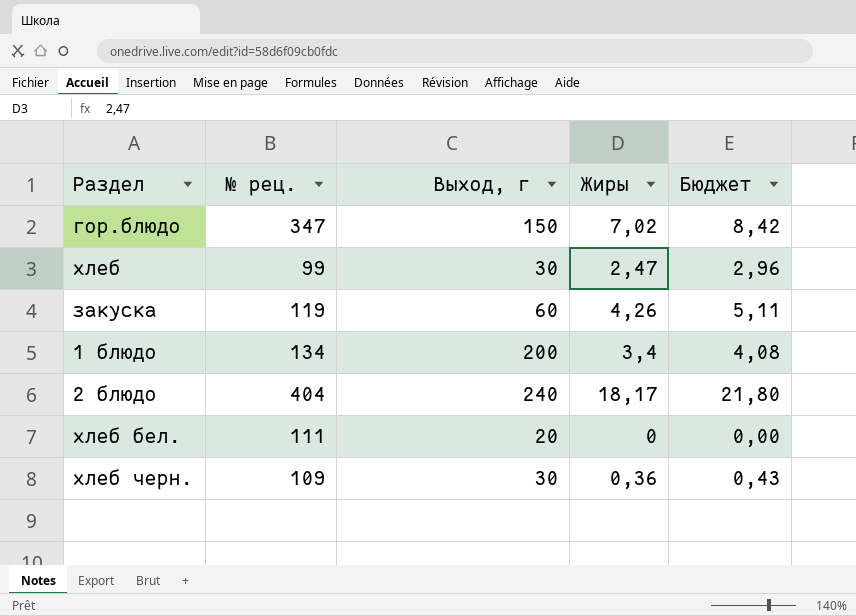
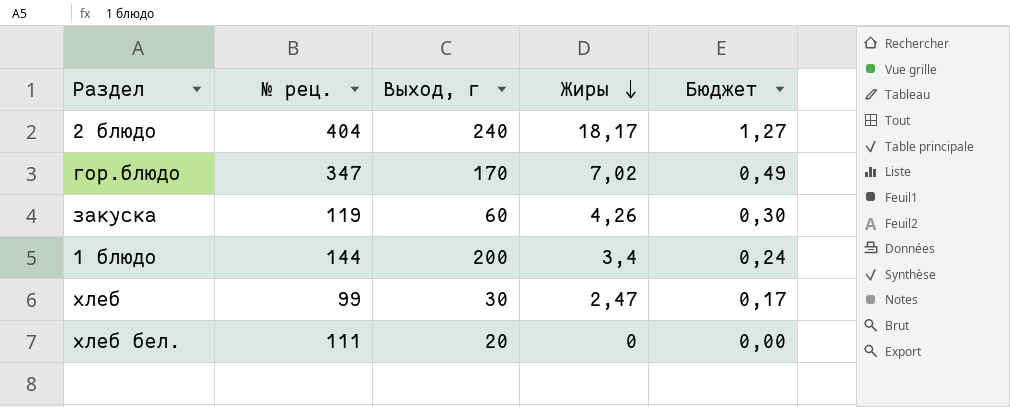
row order: none -> Жиры descending
column Бюджет | formula: [Жиры] * 1,2 -> [Жиры] * 0,07
row хлеб черн.: 109 | 30 | 0,36 | 0,43 -> none
гор.блюдо | Выход, г: 150 -> 170
1 блюдо | № рец.: 134 -> 144

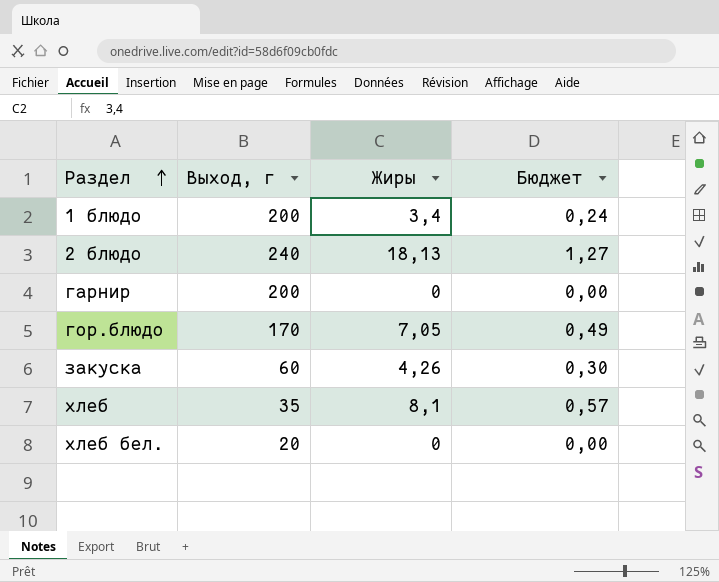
row order: Жиры descending -> Раздел ascending
column № рец. | position: 2 -> none
2 блюдо | Жиры: 18,17 -> 18,13
row гарнир: none -> 200 | 0 | 0,00
гор.блюдо | Жиры: 7,02 -> 7,05
хлеб | Выход, г: 30 -> 35
хлеб | Жиры: 2,47 -> 8,1
хлеб | Бюджет: 0,17 -> 0,57

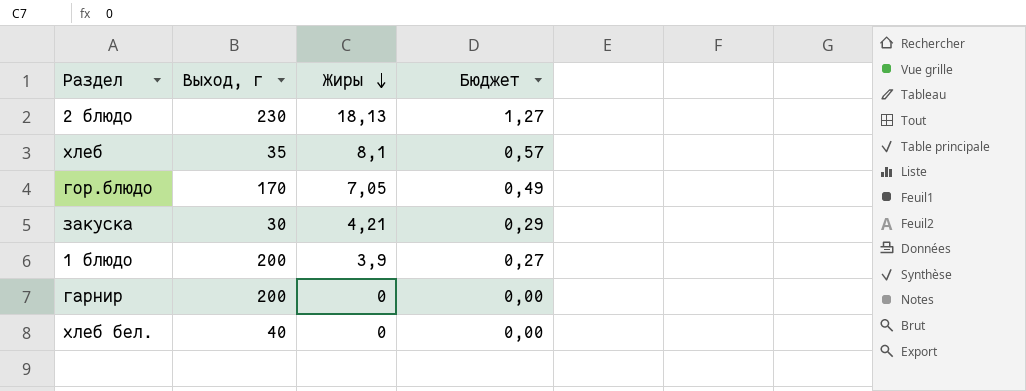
row order: Раздел ascending -> Жиры descending
2 блюдо | Выход, г: 240 -> 230
закуска | Выход, г: 60 -> 30
закуска | Жиры: 4,26 -> 4,21
закуска | Бюджет: 0,30 -> 0,29
1 блюдо | Жиры: 3,4 -> 3,9
1 блюдо | Бюджет: 0,24 -> 0,27
хлеб бел. | Выход, г: 20 -> 40

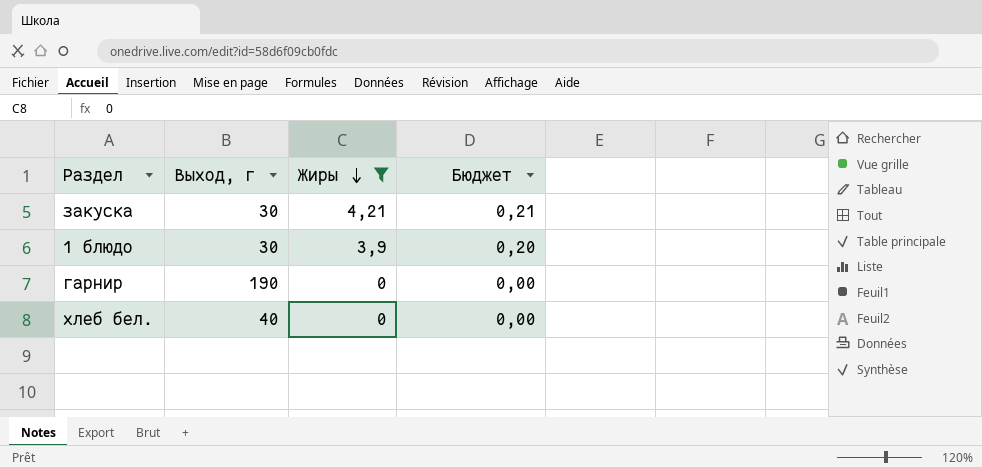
filter: none -> Жиры <= 4,21
column Бюджет | formula: [Жиры] * 0,07 -> [Жиры] * 0,05
1 блюдо | Выход, г: 200 -> 30
гарнир | Выход, г: 200 -> 190

